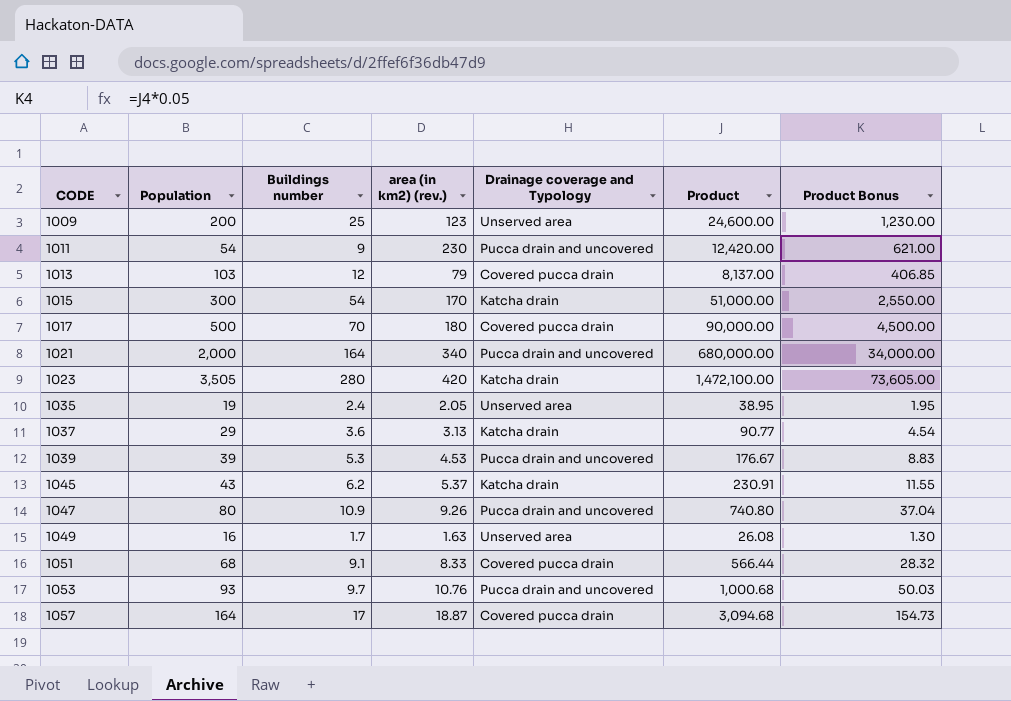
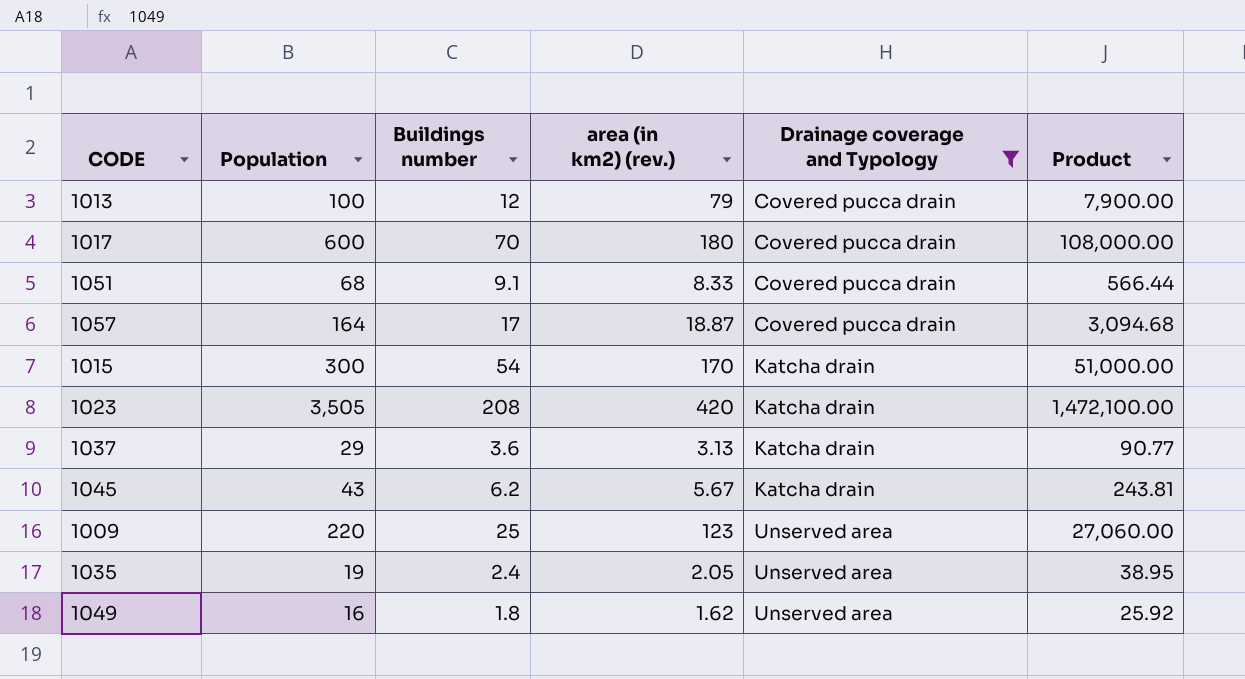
filter: none -> Drainage coverage and Typology != Pucca drain and uncovered
row order: CODE ascending -> Drainage coverage and Typology ascending
column Product Bonus | formula: [Product] * 0.05 -> none
1013 | Population: 103 -> 100
1013 | Product: 8,137.00 -> 7,900.00
1017 | Population: 500 -> 600
1017 | Product: 90,000.00 -> 108,000.00
1023 | Buildings number: 280 -> 208
1045 | area (in km2) (rev.): 5.37 -> 5.67
1045 | Product: 230.91 -> 243.81
1009 | Population: 200 -> 220
1009 | Product: 24,600.00 -> 27,060.00
1049 | Buildings number: 1.7 -> 1.8
1049 | area (in km2) (rev.): 1.63 -> 1.62
1049 | Product: 26.08 -> 25.92

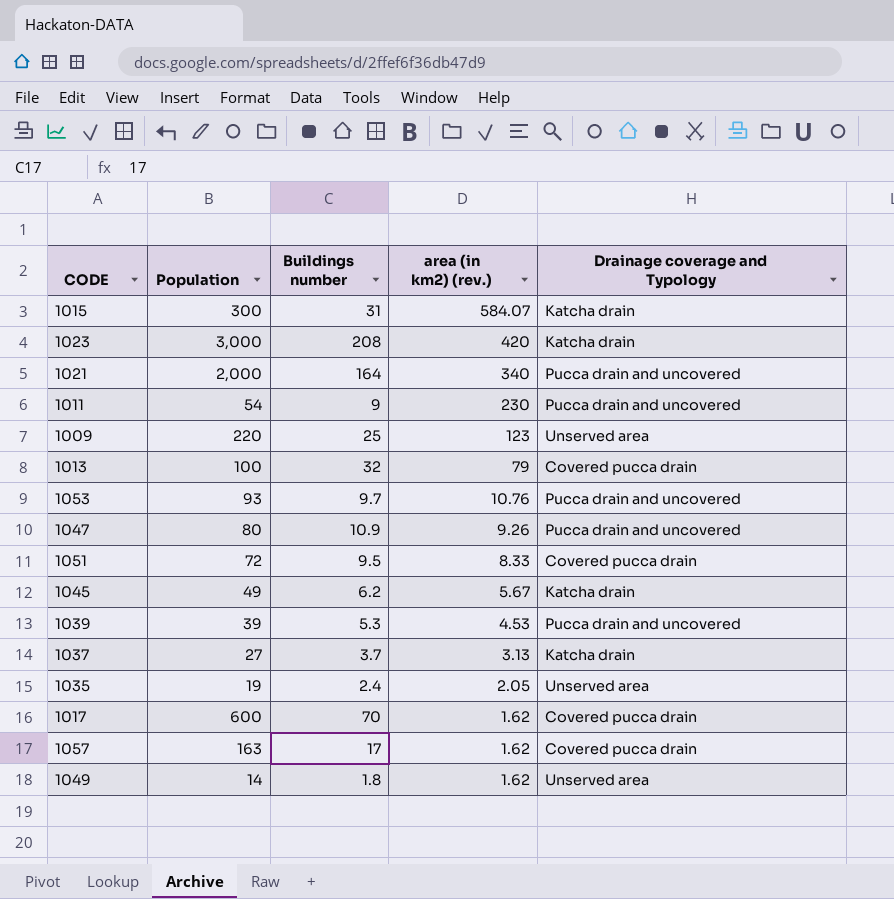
filter: Drainage coverage and Typology != Pucca drain and uncovered -> none
row order: Drainage coverage and Typology ascending -> area (in km2) (rev.) descending
column Product | formula: [Population] * [area (in km2) (rev.)] -> none
1015 | Buildings number: 54 -> 31
1015 | area (in km2) (rev.): 170 -> 584.07
1023 | Population: 3,505 -> 3,000
1013 | Buildings number: 12 -> 32
1051 | Population: 68 -> 72
1051 | Buildings number: 9.1 -> 9.5
1045 | Population: 43 -> 49
1037 | Population: 29 -> 27
1037 | Buildings number: 3.6 -> 3.7
1017 | area (in km2) (rev.): 180 -> 1.62
1057 | Population: 164 -> 163
1057 | area (in km2) (rev.): 18.87 -> 1.62
1049 | Population: 16 -> 14

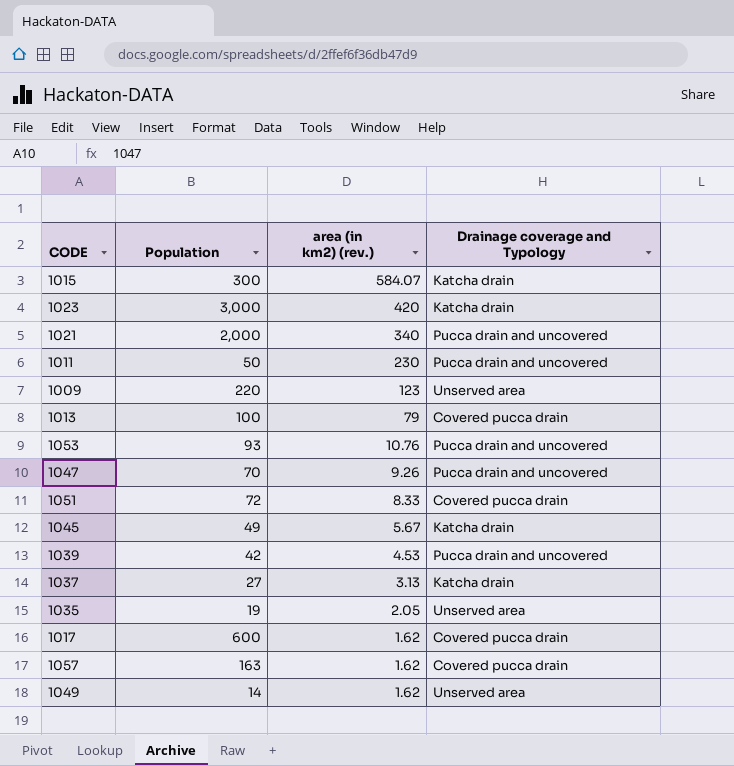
column Buildings number | position: 3 -> none
1011 | Population: 54 -> 50
1047 | Population: 80 -> 70
1039 | Population: 39 -> 42

